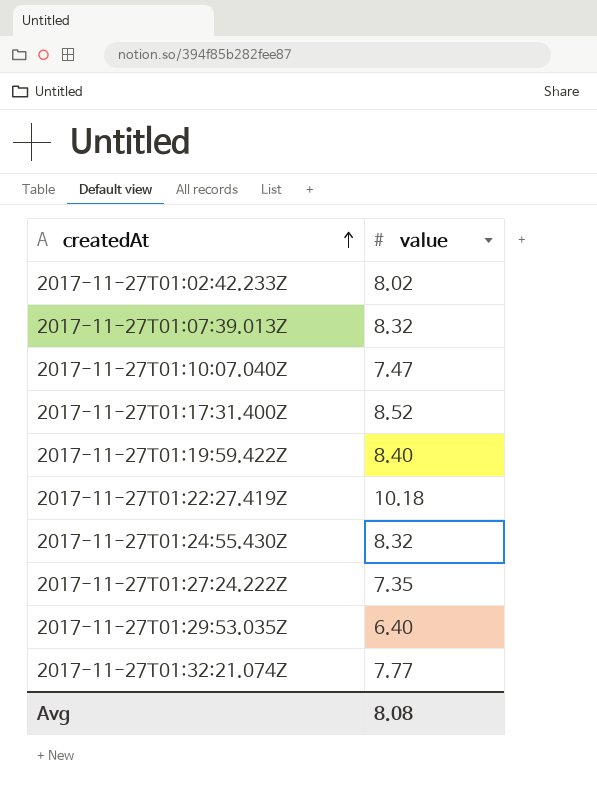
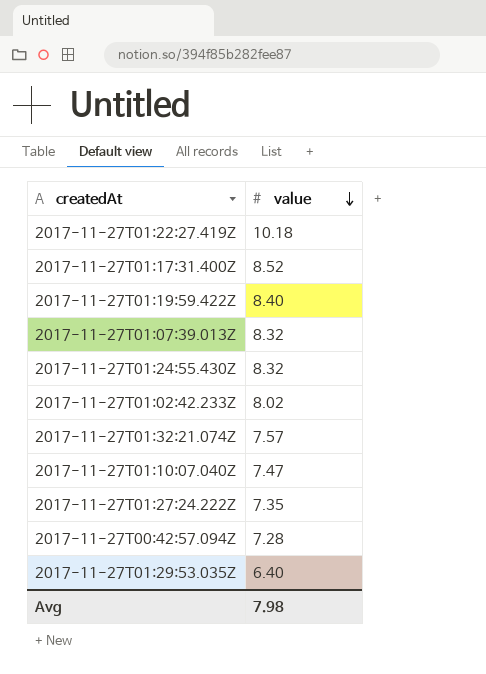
row order: createdAt ascending -> value descending
2017-11-27T01:32:21.074Z | value: 7.77 -> 7.57
row 2017-11-27T00:42:57.094Z: none -> 7.28
Avg | value: 8.08 -> 7.98

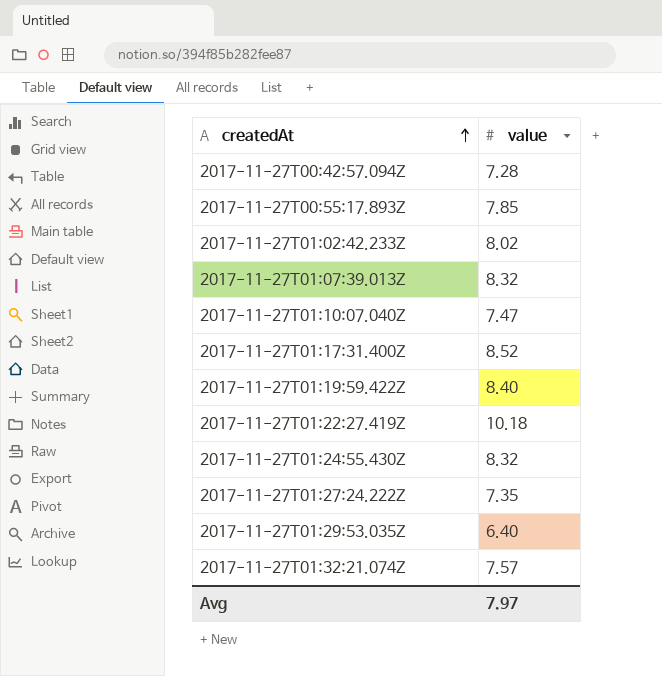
row order: value descending -> createdAt ascending
row 2017-11-27T00:55:17.893Z: none -> 7.85
Avg | value: 7.98 -> 7.97

